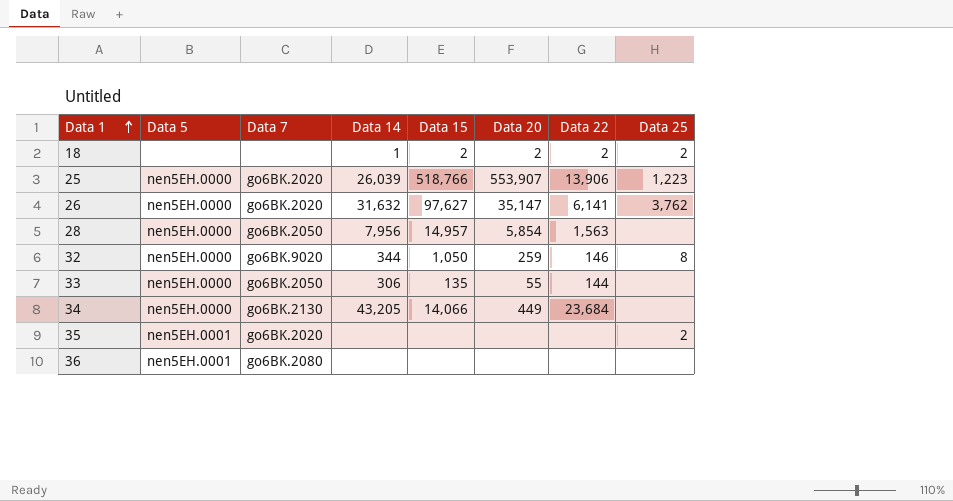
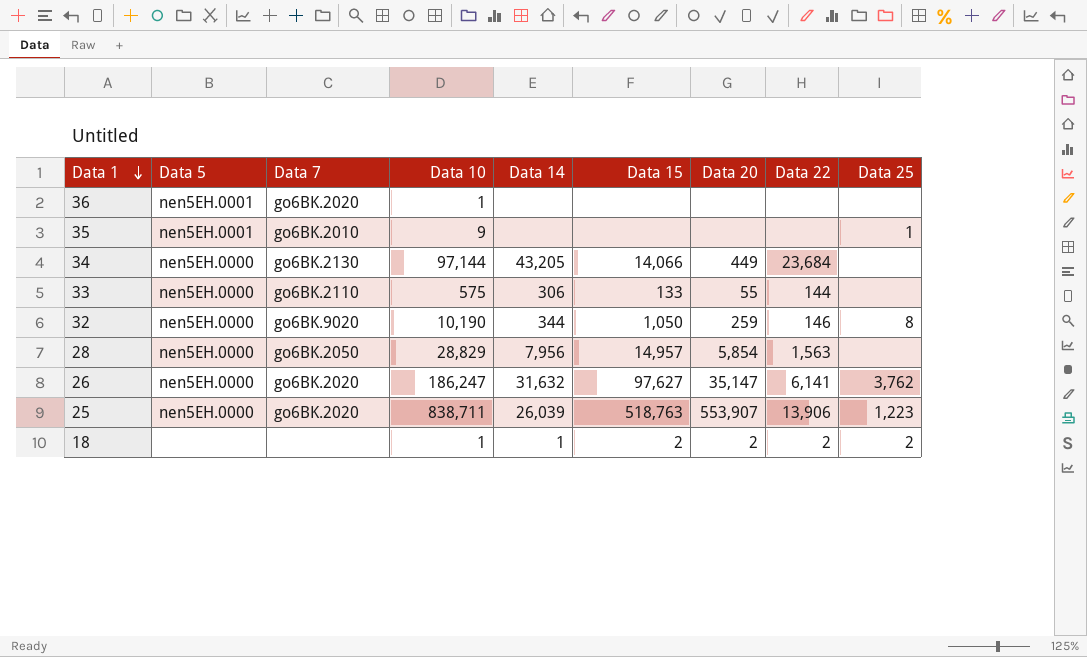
row order: Data 1 ascending -> Data 1 descending
column Data 10 | position: none -> 4
36 | Data 7: go6BK.2080 -> go6BK.2020
35 | Data 7: go6BK.2020 -> go6BK.2010
35 | Data 25: 2 -> 1
33 | Data 7: go6BK.2050 -> go6BK.2110
33 | Data 15: 135 -> 133
25 | Data 15: 518,766 -> 518,763

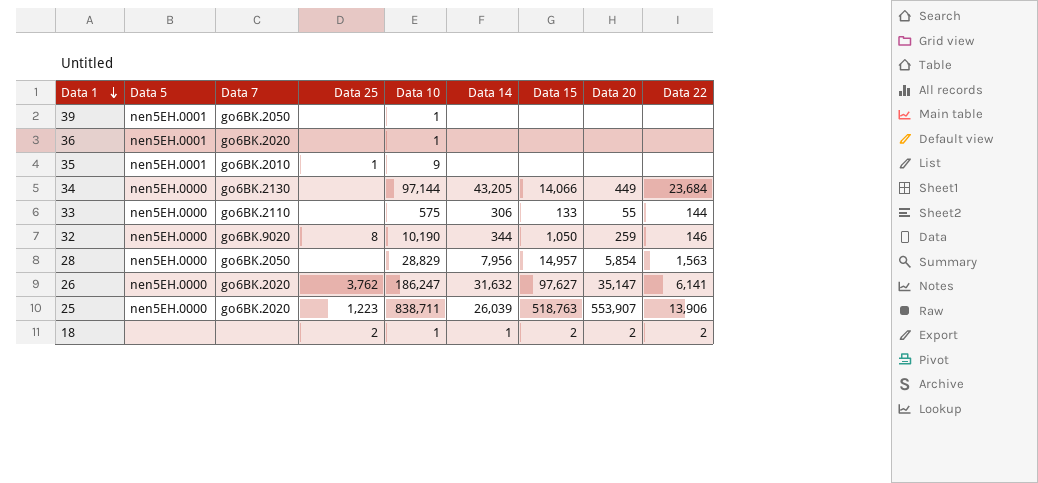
column Data 25 | position: 9 -> 4
row 39: none -> nen5EH.0001 | go6BK.2050 | none | 1 | none | none | none | none

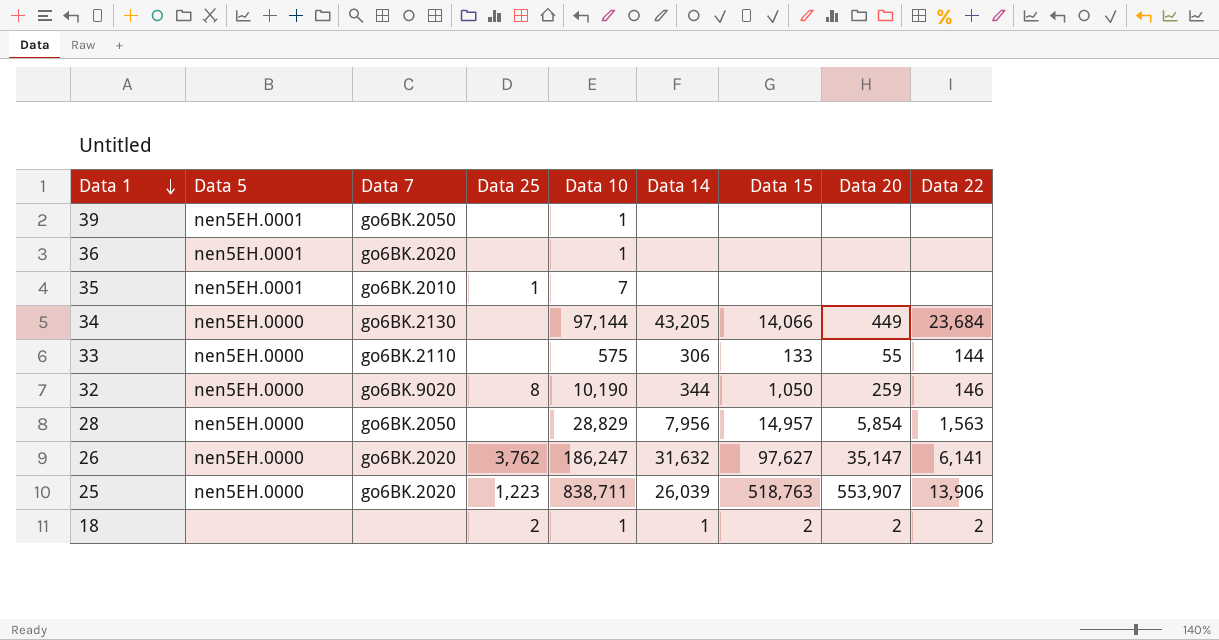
35 | Data 10: 9 -> 7

